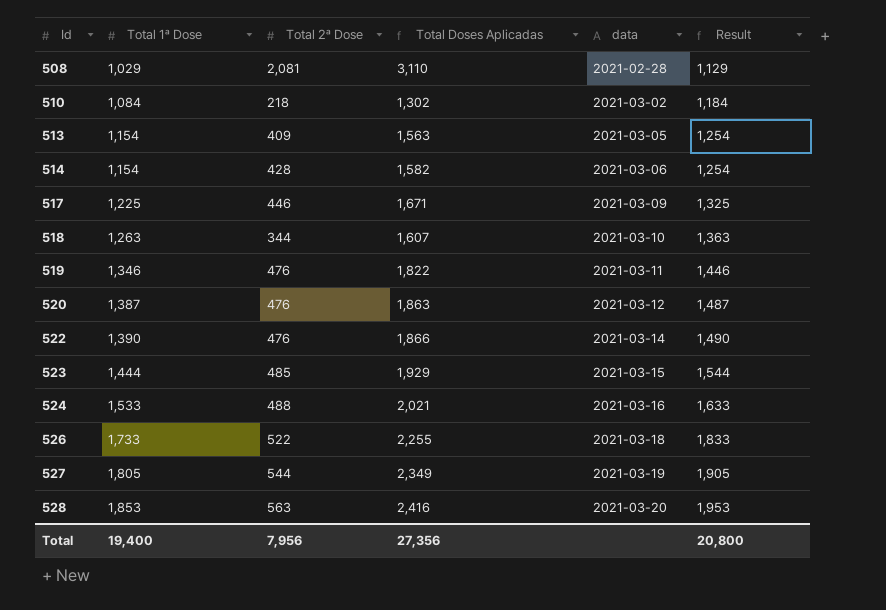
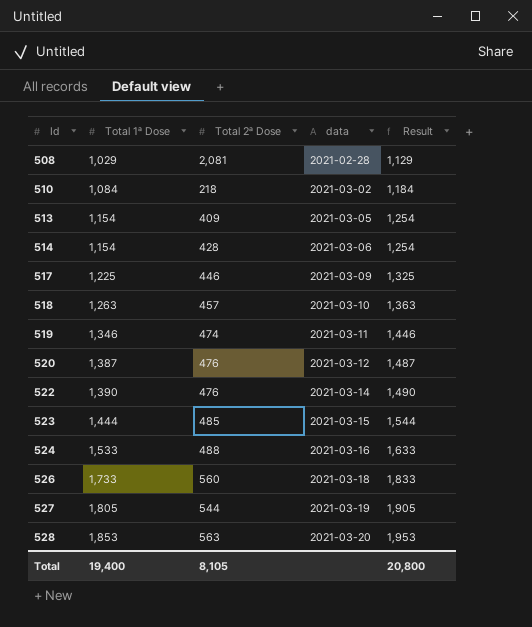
column Total Doses Aplicadas | formula: [Total 1ª Dose] + [Total 2ª Dose] -> none
518 | Total 2ª Dose: 344 -> 457
519 | Total 2ª Dose: 476 -> 474
526 | Total 2ª Dose: 522 -> 560
Total | Total 2ª Dose: 7,956 -> 8,105

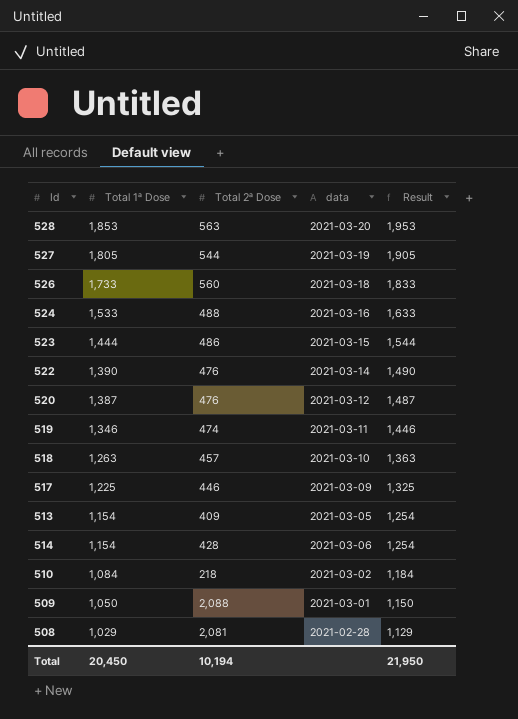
row order: Id ascending -> Total 1ª Dose descending
523 | Total 2ª Dose: 485 -> 486
row 509: none -> 1,050 | 2,088 | 2021-03-01 | 1,150
Total | Total 1ª Dose: 19,400 -> 20,450
Total | Total 2ª Dose: 8,105 -> 10,194
Total | Result: 20,800 -> 21,950

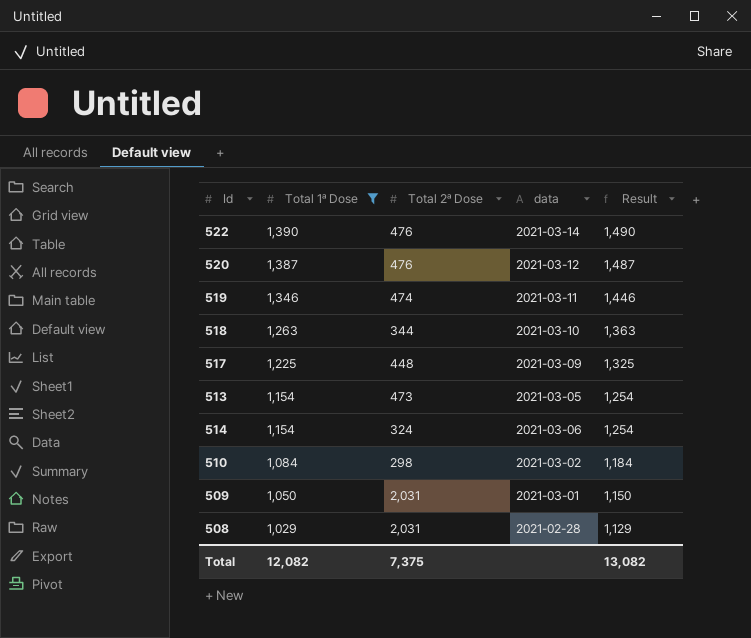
filter: none -> Total 1ª Dose <= 1,390
518 | Total 2ª Dose: 457 -> 344
517 | Total 2ª Dose: 446 -> 448
513 | Total 2ª Dose: 409 -> 473
514 | Total 2ª Dose: 428 -> 324
510 | Total 2ª Dose: 218 -> 298
509 | Total 2ª Dose: 2,088 -> 2,031
508 | Total 2ª Dose: 2,081 -> 2,031
Total | Total 1ª Dose: 20,450 -> 12,082
Total | Total 2ª Dose: 10,194 -> 7,375
Total | Result: 21,950 -> 13,082

